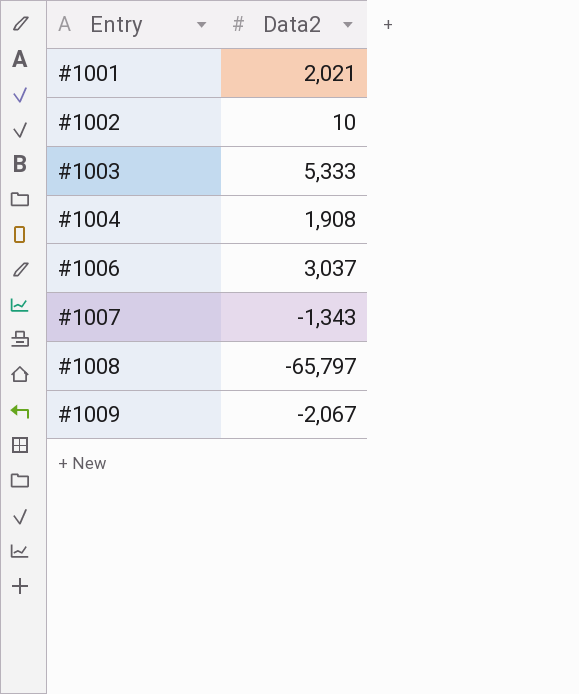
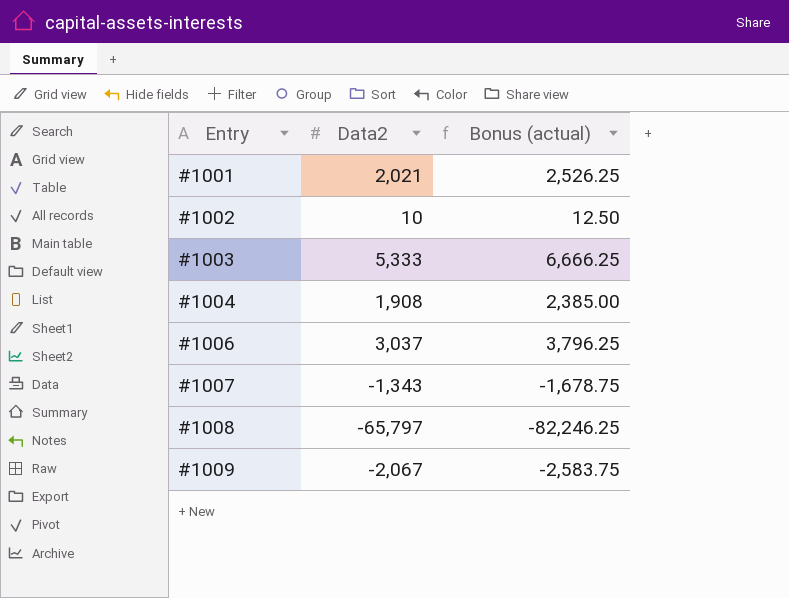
column Bonus (actual) | formula: none -> [Data2] * 1.25

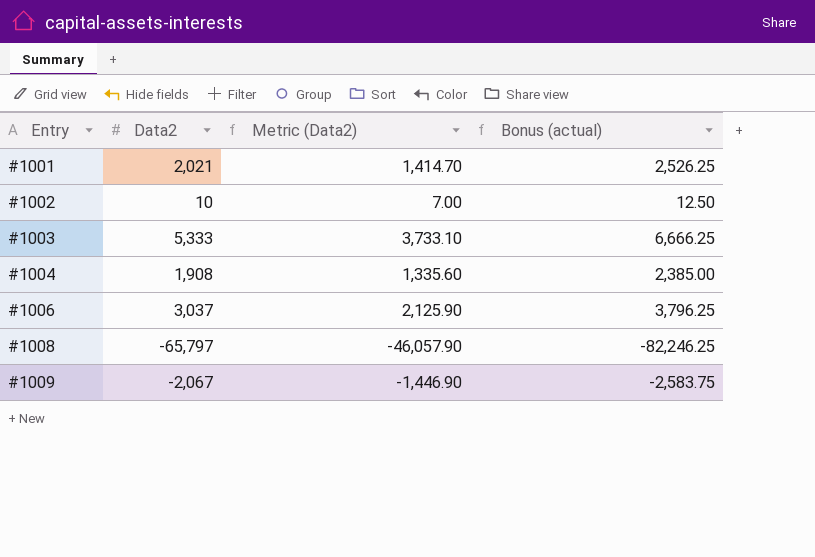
column Metric (Data2) | formula: none -> [Data2] * 0.7
row #1007: -1,343 | -1,678.75 -> none

